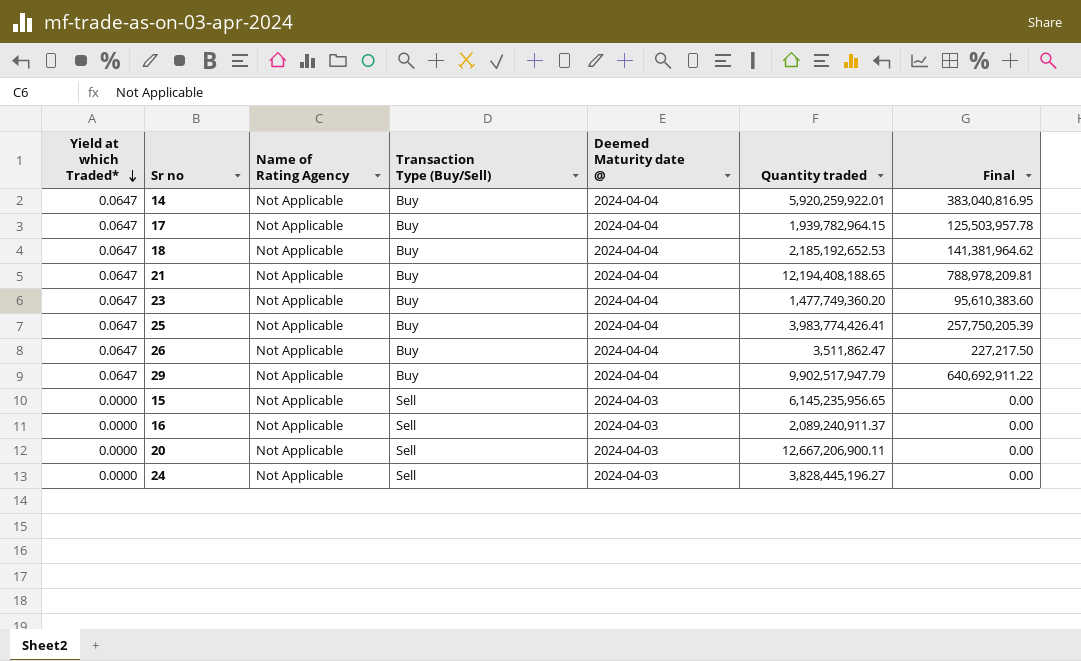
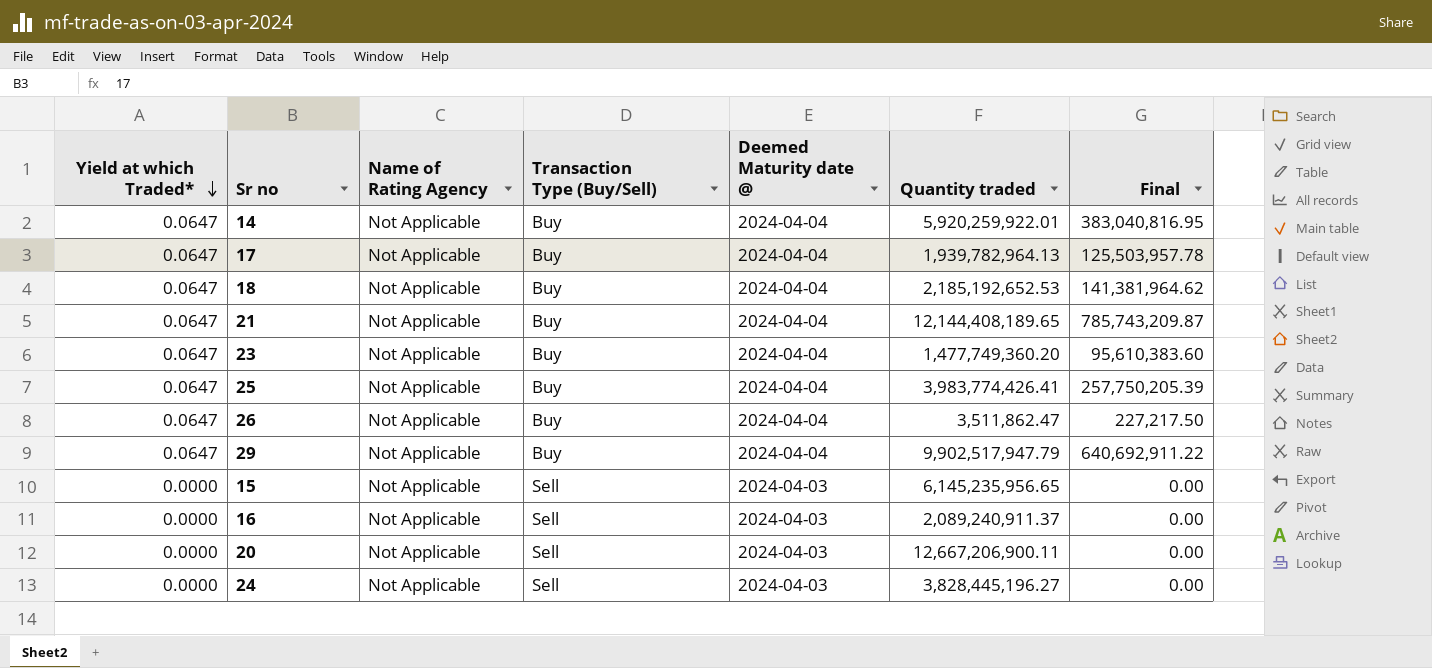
17 | Quantity traded: 1,939,782,964.15 -> 1,939,782,964.13
21 | Quantity traded: 12,194,408,188.65 -> 12,144,408,189.65
21 | Final: 788,978,209.81 -> 785,743,209.87

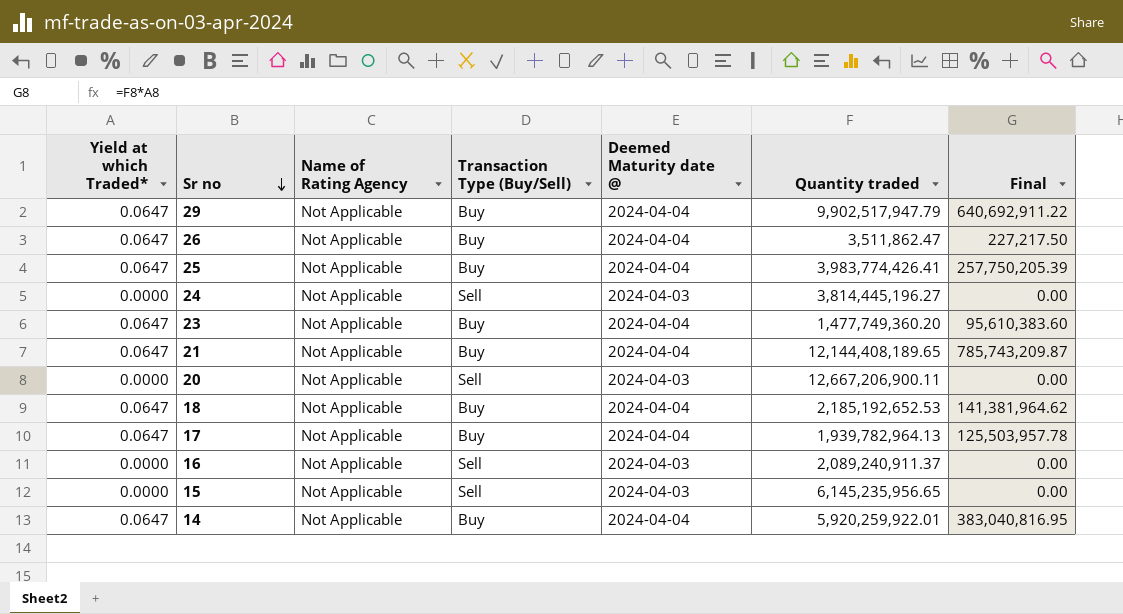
row order: Yield at which Traded* descending -> Sr no descending
24 | Quantity traded: 3,828,445,196.27 -> 3,814,445,196.27

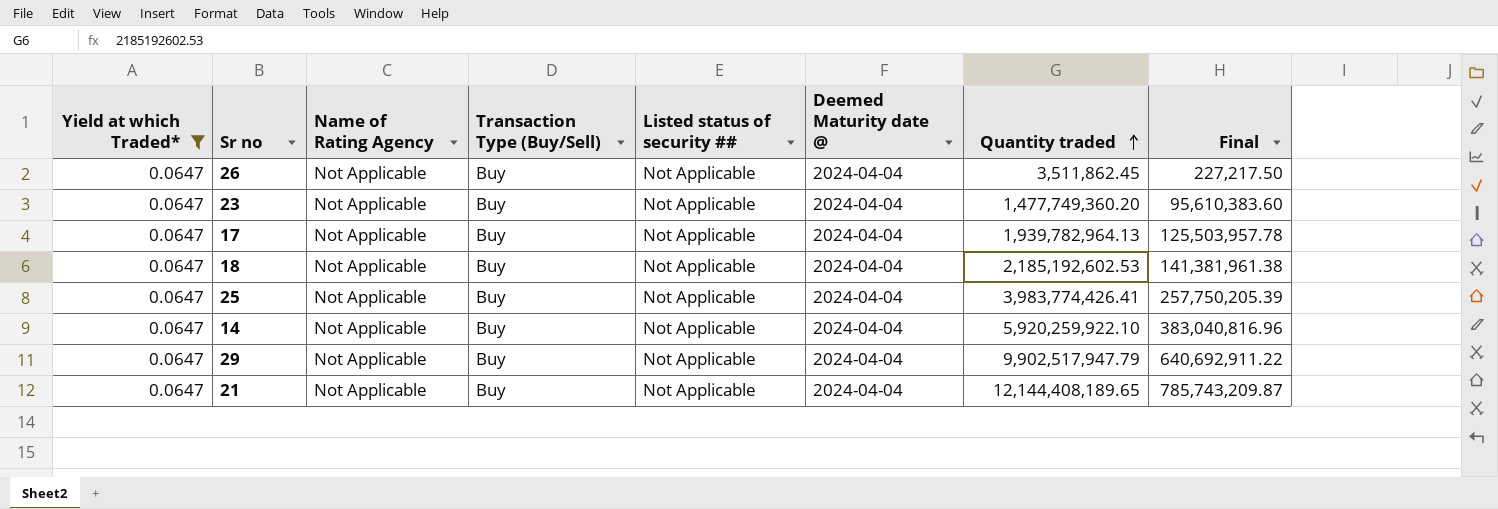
filter: none -> Yield at which Traded* = 0.0647
row order: Sr no descending -> Quantity traded ascending
column Listed status of security ## | position: none -> 5
26 | Quantity traded: 3,511,862.47 -> 3,511,862.45
18 | Quantity traded: 2,185,192,652.53 -> 2,185,192,602.53
18 | Final: 141,381,964.62 -> 141,381,961.38
14 | Quantity traded: 5,920,259,922.01 -> 5,920,259,922.10
14 | Final: 383,040,816.95 -> 383,040,816.96

